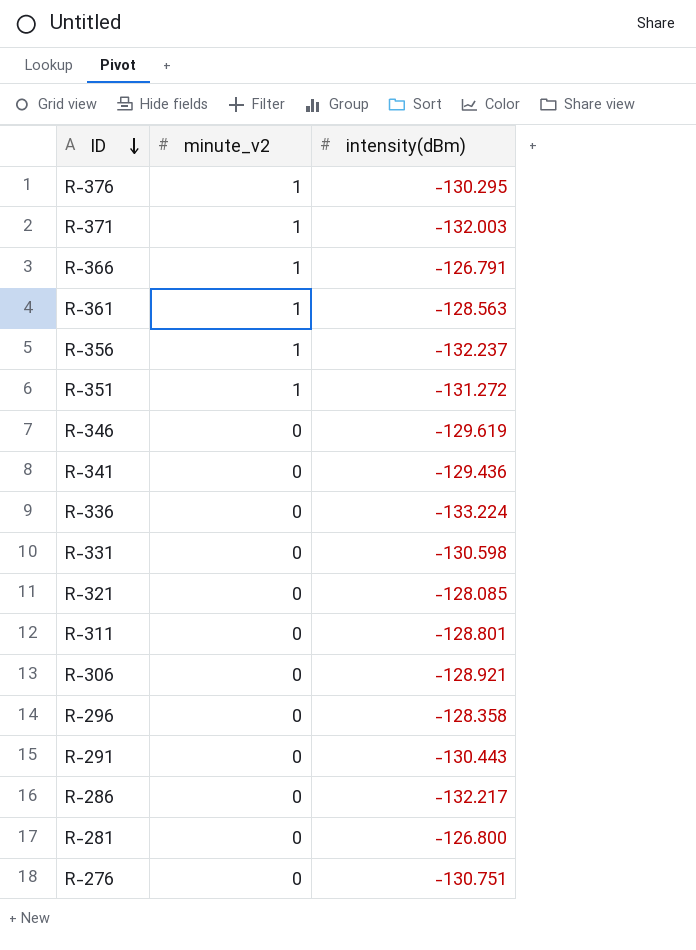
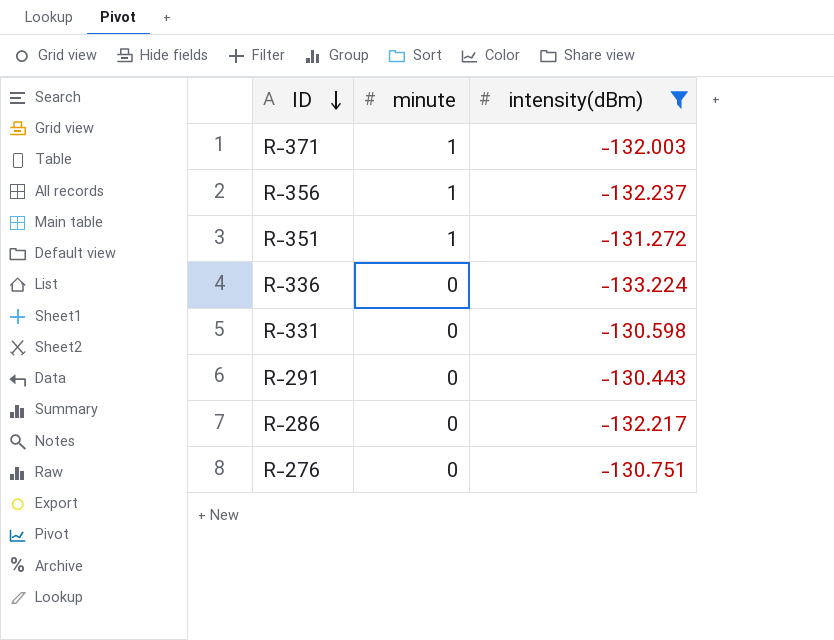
filter: none -> intensity(dBm) <= -130.443
column name: minute_v2 -> minute

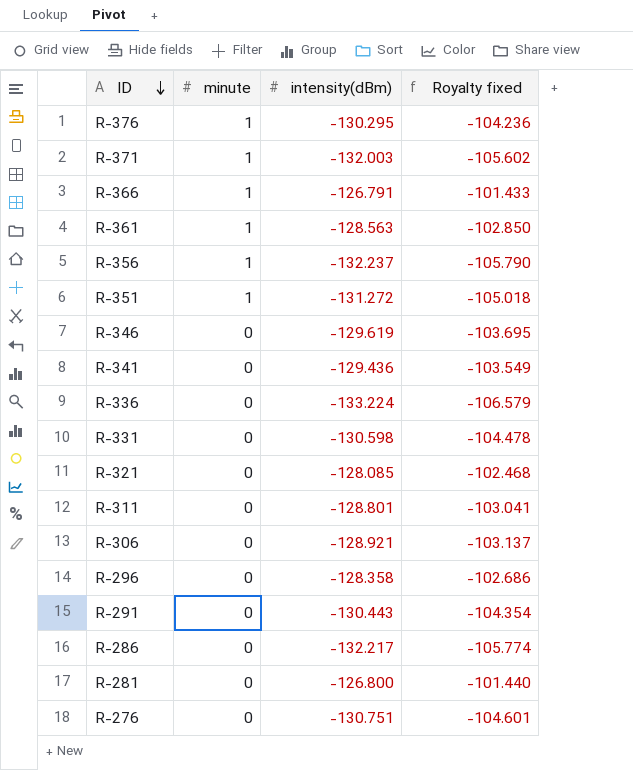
filter: intensity(dBm) <= -130.443 -> none
column Royalty fixed | formula: none -> [intensity(dBm)] * 0.8

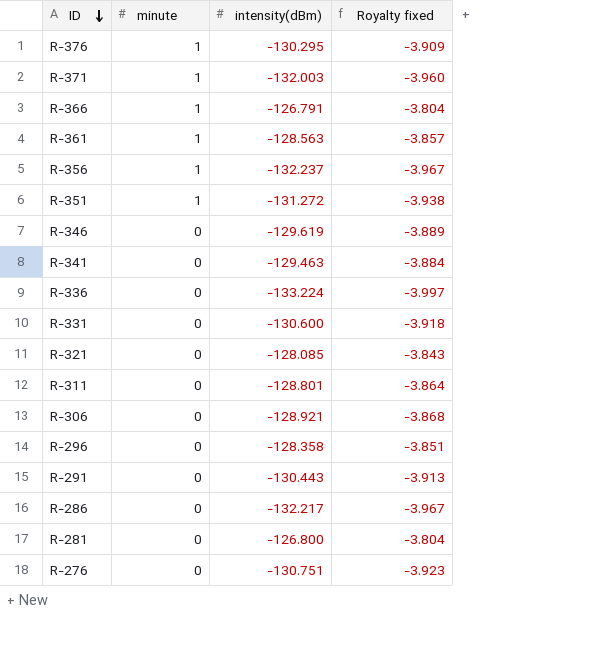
column Royalty fixed | formula: [intensity(dBm)] * 0.8 -> [intensity(dBm)] * 0.03
R-341 | intensity(dBm): -129.436 -> -129.463
R-331 | intensity(dBm): -130.598 -> -130.600

